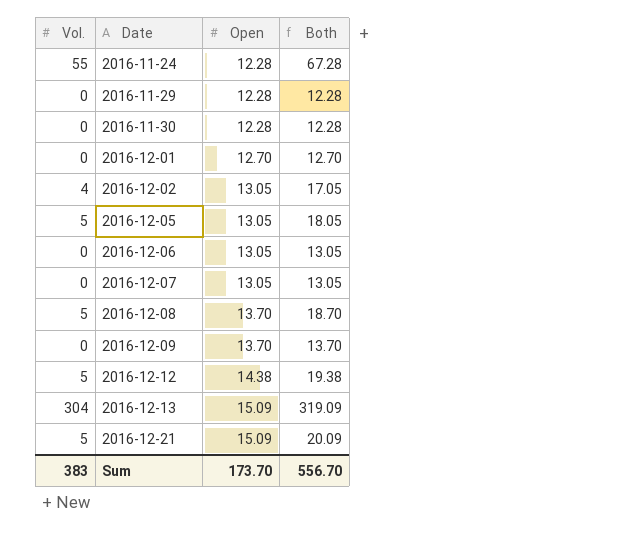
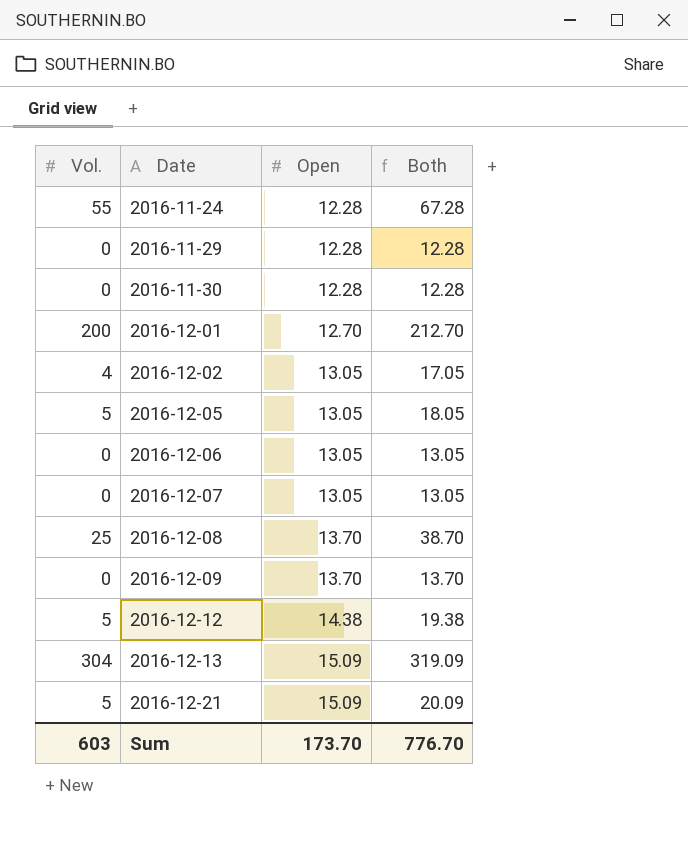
2016-12-01 | Vol.: 0 -> 200
2016-12-01 | Both: 12.70 -> 212.70
2016-12-08 | Vol.: 5 -> 25
2016-12-08 | Both: 18.70 -> 38.70
Sum | Vol.: 383 -> 603
Sum | Both: 556.70 -> 776.70

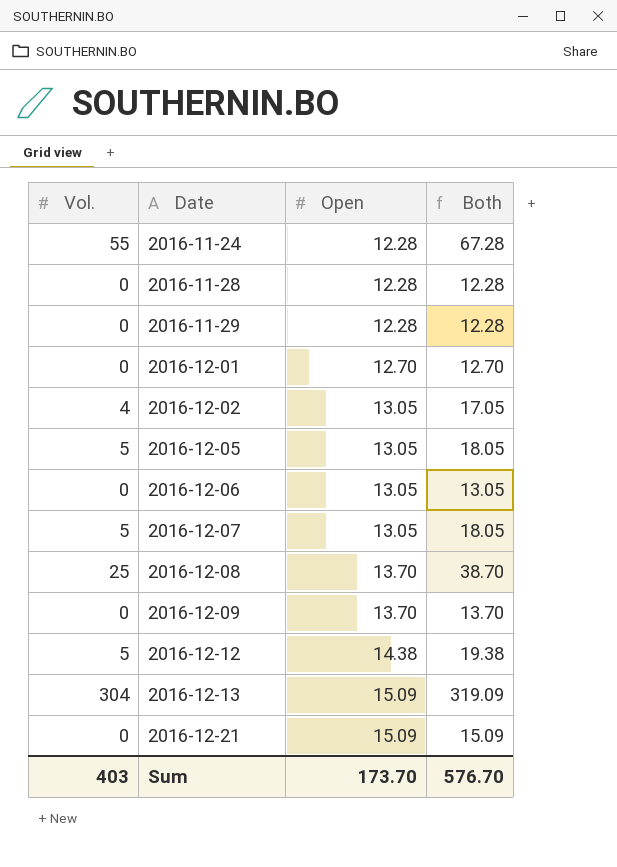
row 2016-11-30: 0 | 12.28 | 12.28 -> none
row 2016-11-28: none -> 0 | 12.28 | 12.28
2016-12-01 | Vol.: 200 -> 0
2016-12-01 | Both: 212.70 -> 12.70
2016-12-07 | Vol.: 0 -> 5
2016-12-07 | Both: 13.05 -> 18.05
2016-12-21 | Vol.: 5 -> 0
2016-12-21 | Both: 20.09 -> 15.09
Sum | Vol.: 603 -> 403
Sum | Both: 776.70 -> 576.70

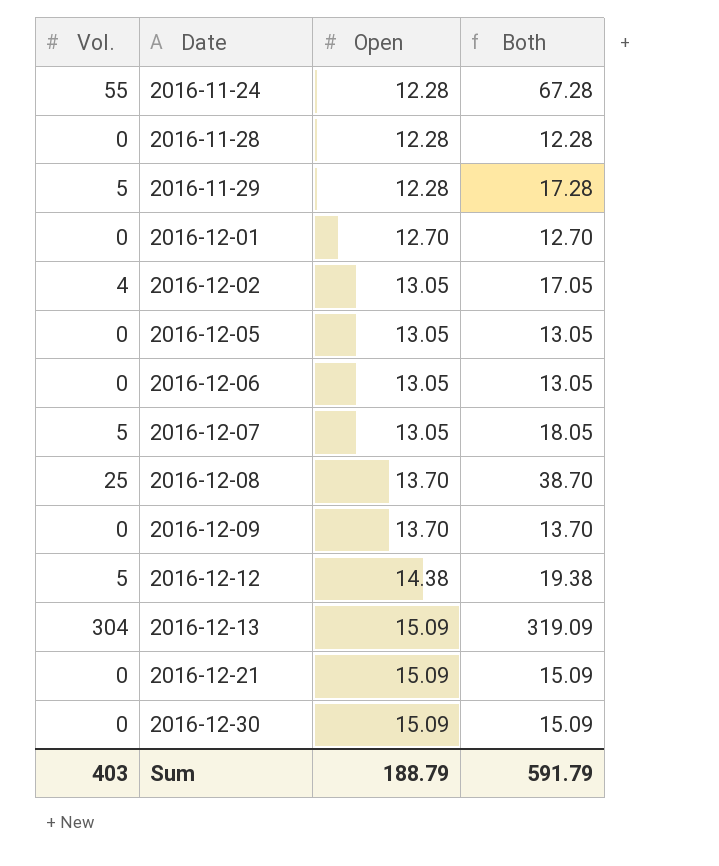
2016-11-29 | Vol.: 0 -> 5
2016-11-29 | Both: 12.28 -> 17.28
2016-12-05 | Vol.: 5 -> 0
2016-12-05 | Both: 18.05 -> 13.05
row 2016-12-30: none -> 0 | 15.09 | 15.09
Sum | Open: 173.70 -> 188.79
Sum | Both: 576.70 -> 591.79

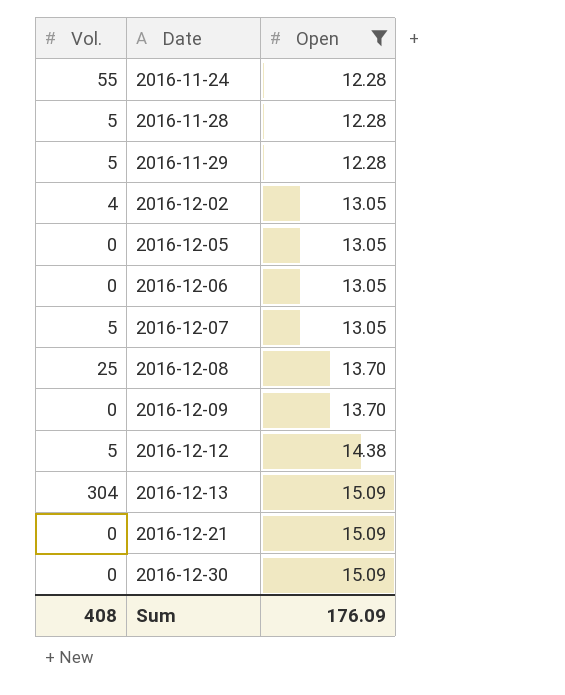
filter: none -> Open != 12.70
column Both | formula: [Vol.] + [Open] -> none
2016-11-28 | Vol.: 0 -> 5
Sum | Vol.: 403 -> 408
Sum | Open: 188.79 -> 176.09

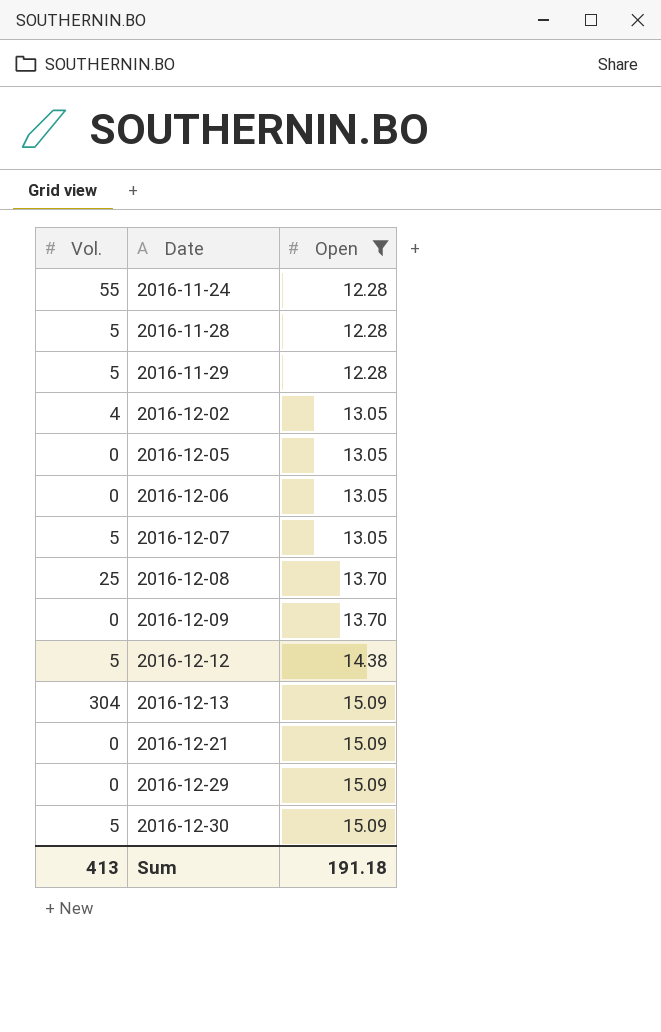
row 2016-12-29: none -> 0 | 15.09
2016-12-30 | Vol.: 0 -> 5
Sum | Vol.: 408 -> 413
Sum | Open: 176.09 -> 191.18

